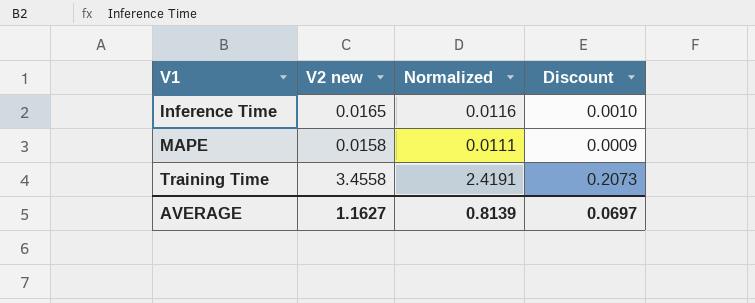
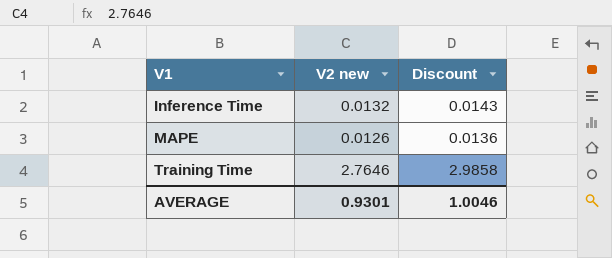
column Normalized | formula: [V2 new] * 0.7 -> none
column Discount | formula: [V2 new] * 0.06 -> [V2 new] * 1.08
Inference Time | V2 new: 0.0165 -> 0.0132
MAPE | V2 new: 0.0158 -> 0.0126
Training Time | V2 new: 3.4558 -> 2.7646
AVERAGE | V2 new: 1.1627 -> 0.9301
AVERAGE | Discount: 0.0697 -> 1.0046

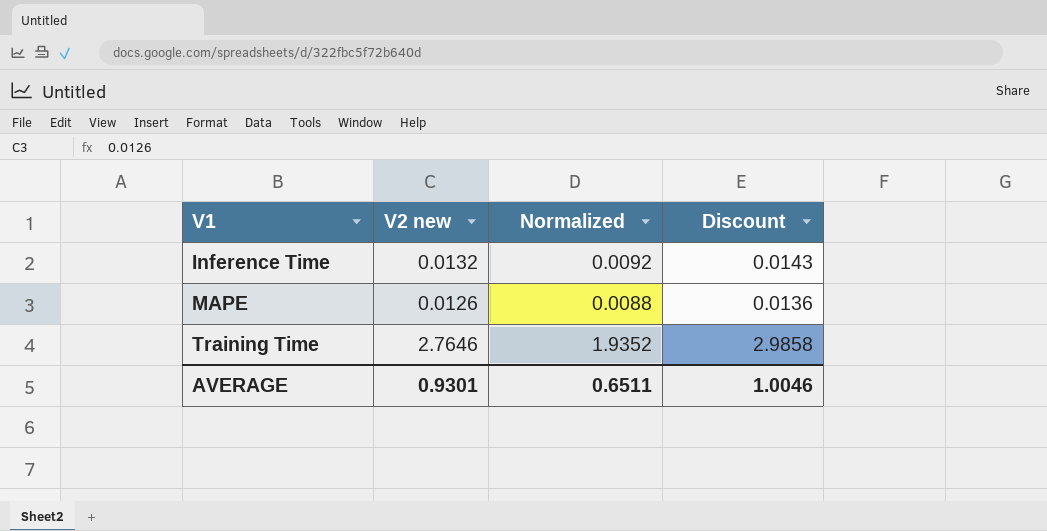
column Normalized | formula: none -> [V2 new] * 0.7

